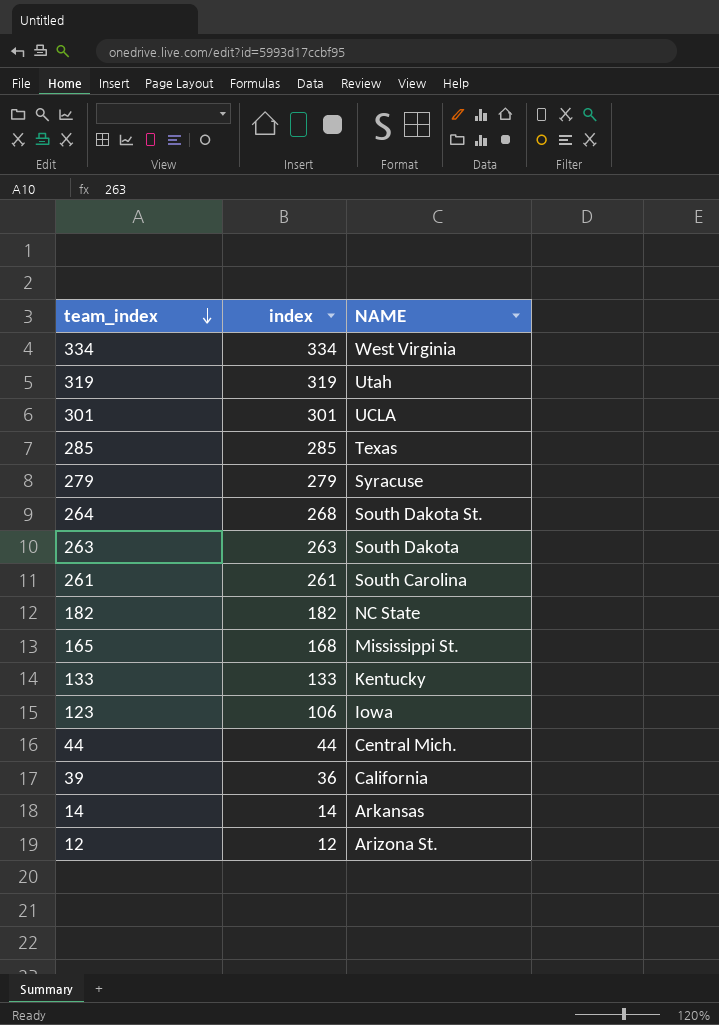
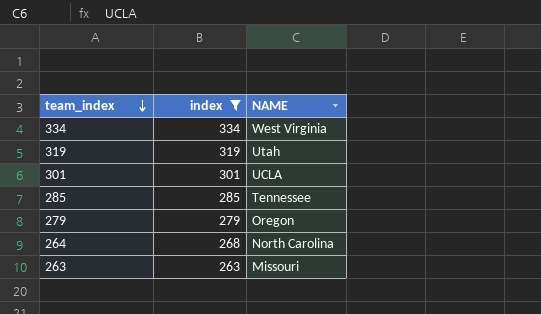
filter: none -> index >= 263
285 | NAME: Texas -> Tennessee
279 | NAME: Syracuse -> Oregon
264 | NAME: South Dakota St. -> North Carolina
263 | NAME: South Dakota -> Missouri

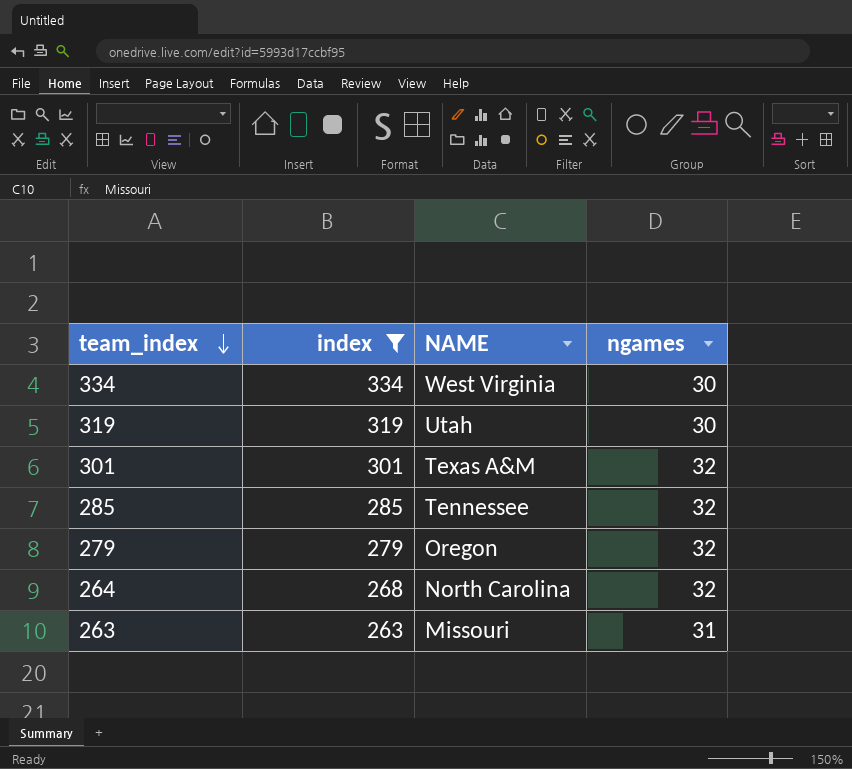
column ngames | position: none -> 4
301 | NAME: UCLA -> Texas A&M

